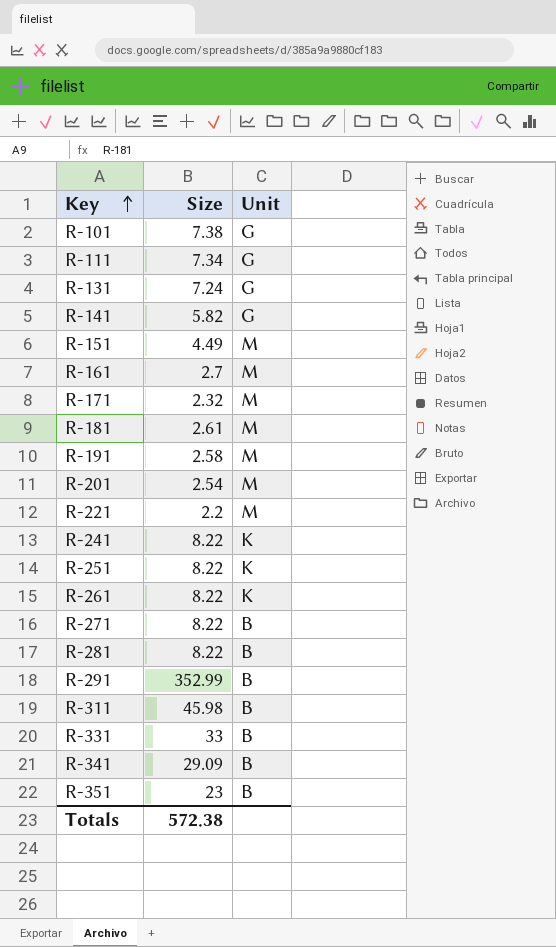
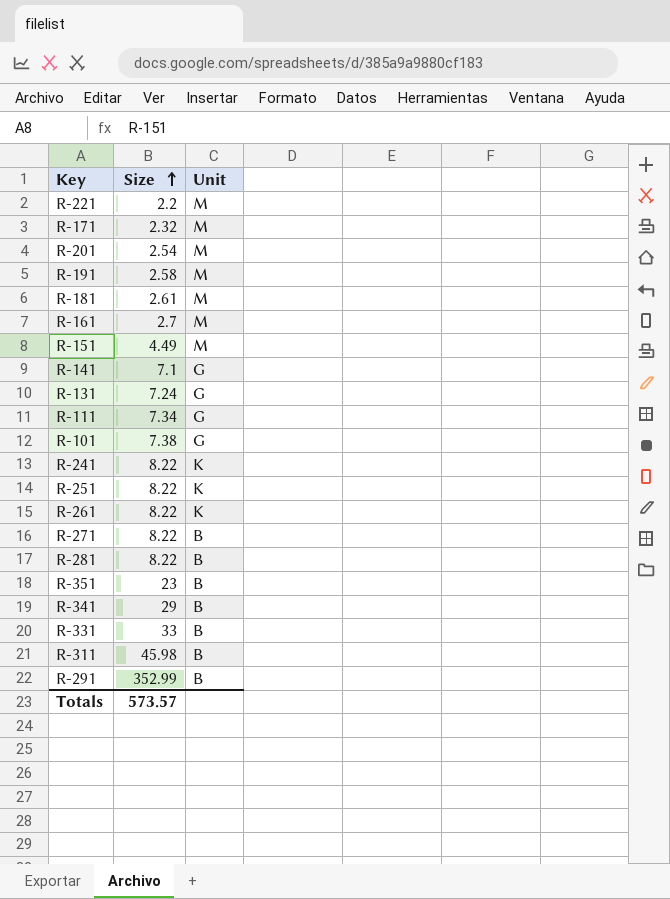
row order: Key ascending -> Size ascending
R-141 | Size: 5.82 -> 7.1
R-341 | Size: 29.09 -> 29
Totals | Size: 572.38 -> 573.57

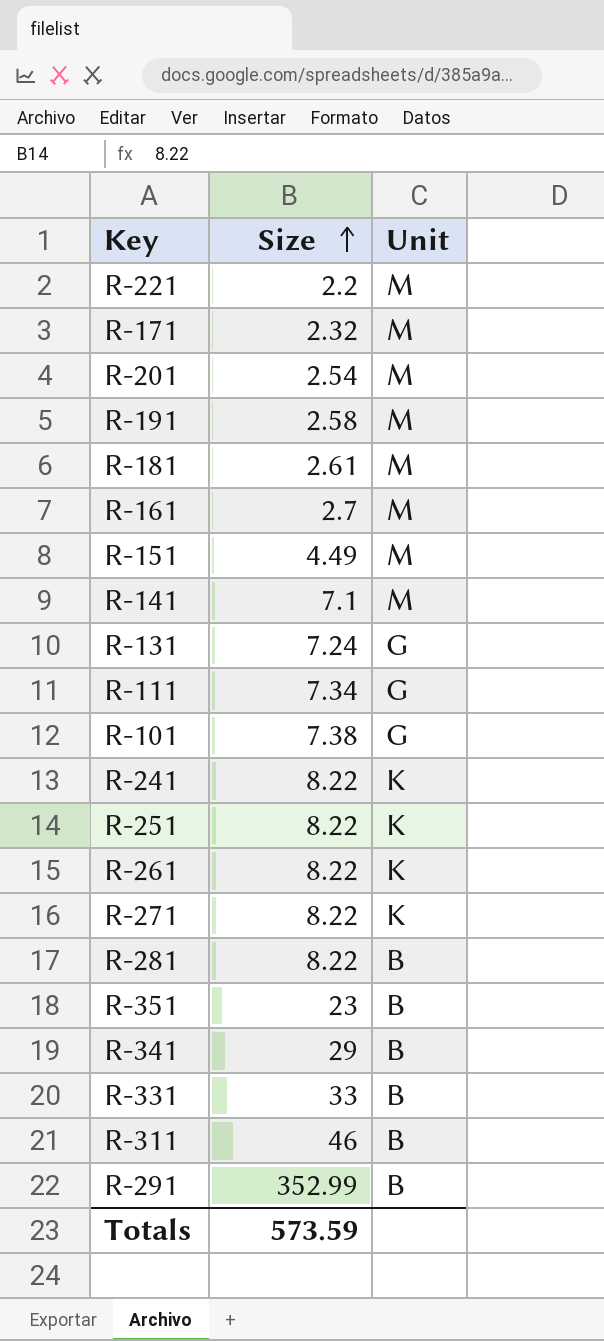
R-141 | Unit: G -> M
R-271 | Unit: B -> K
R-311 | Size: 45.98 -> 46
Totals | Size: 573.57 -> 573.59

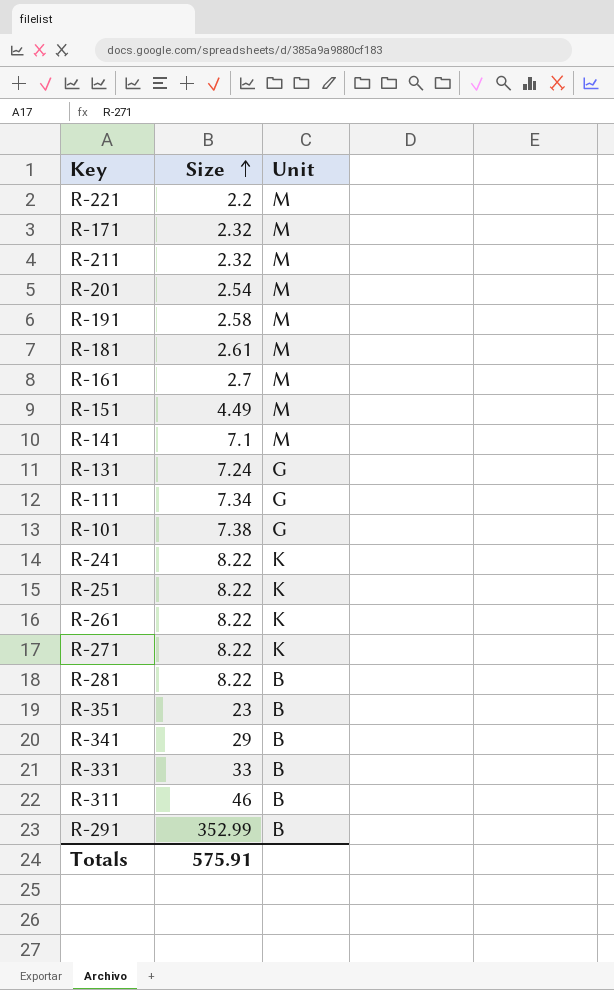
row R-211: none -> 2.32 | M
Totals | Size: 573.59 -> 575.91

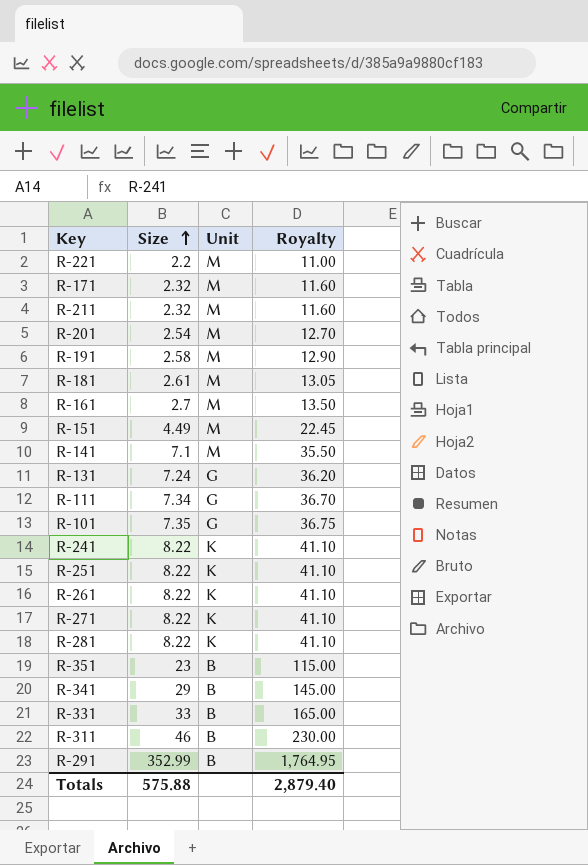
column Royalty | formula: none -> [Size] * 5
R-101 | Size: 7.38 -> 7.35
R-281 | Unit: B -> K
Totals | Size: 575.91 -> 575.88

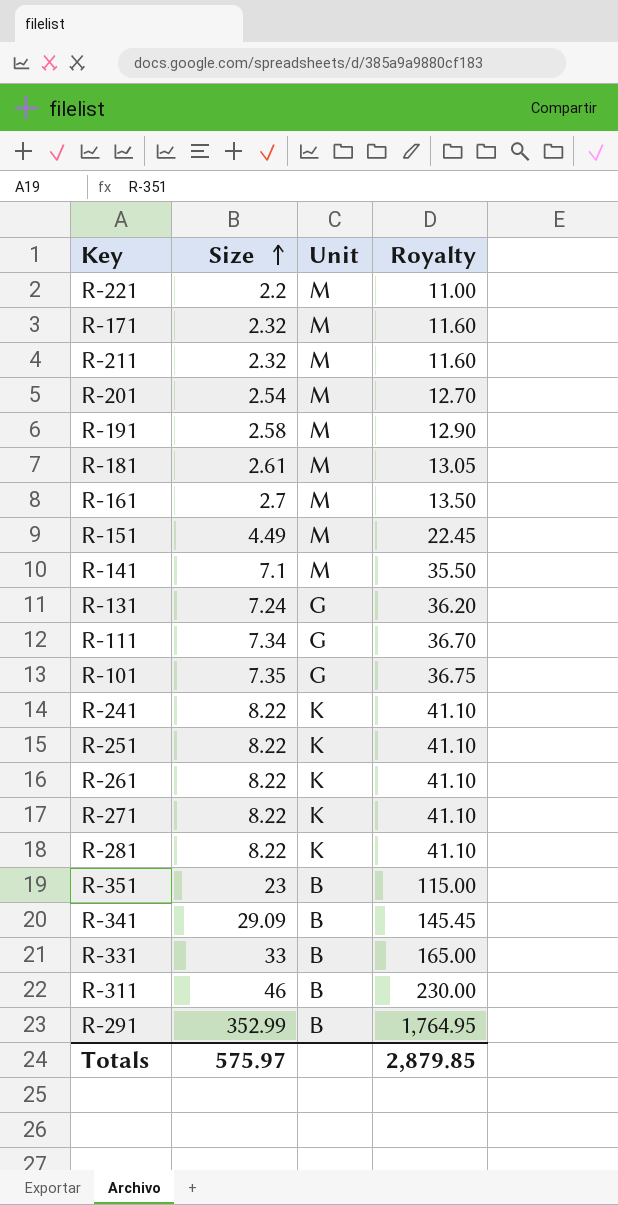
R-341 | Size: 29 -> 29.09
R-341 | Royalty: 145.00 -> 145.45
Totals | Size: 575.88 -> 575.97
Totals | Royalty: 2,879.40 -> 2,879.85

